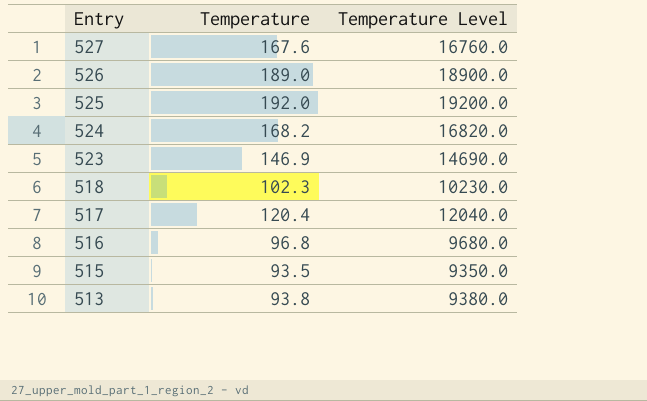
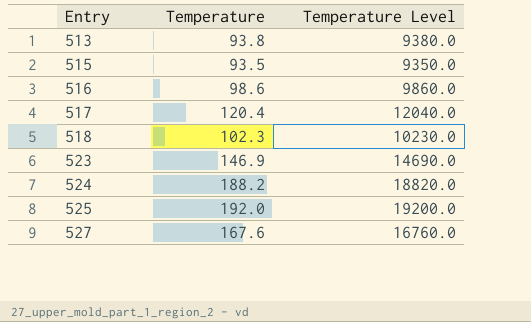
row order: Entry descending -> Entry ascending
row 526: 189.0 | 18900.0 -> none
516 | Temperature: 96.8 -> 98.6
516 | Temperature Level: 9680.0 -> 9860.0
524 | Temperature: 168.2 -> 188.2
524 | Temperature Level: 16820.0 -> 18820.0

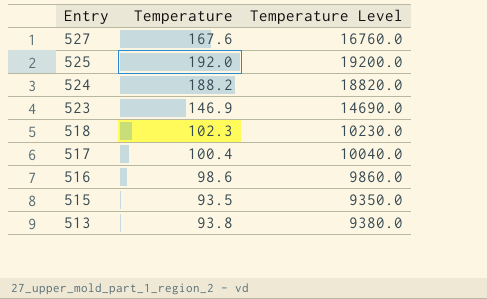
row order: Entry ascending -> Entry descending
517 | Temperature: 120.4 -> 100.4
517 | Temperature Level: 12040.0 -> 10040.0

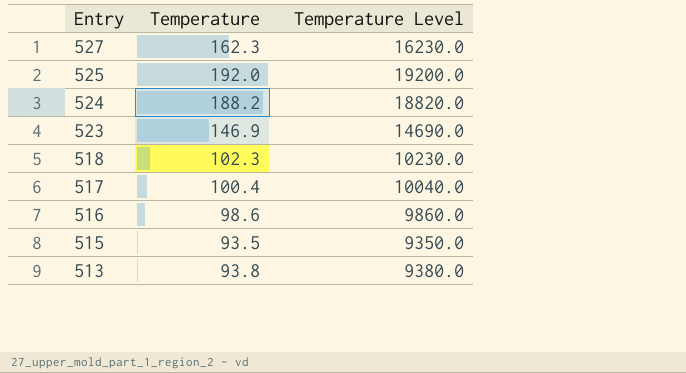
527 | Temperature: 167.6 -> 162.3
527 | Temperature Level: 16760.0 -> 16230.0

